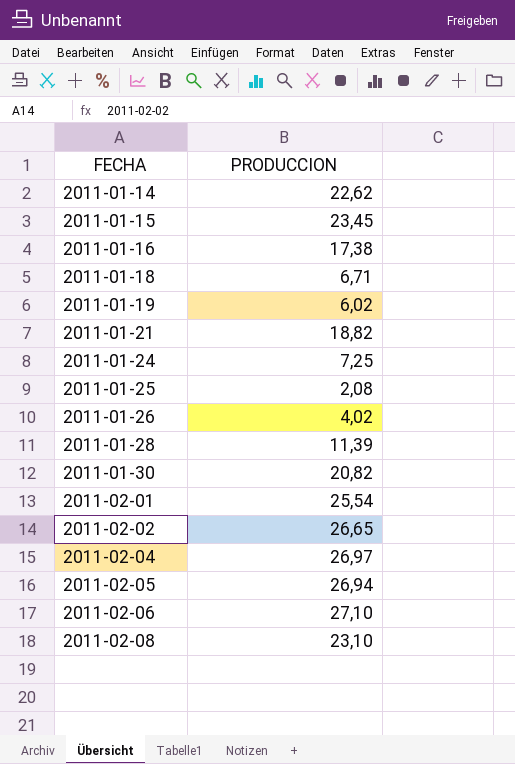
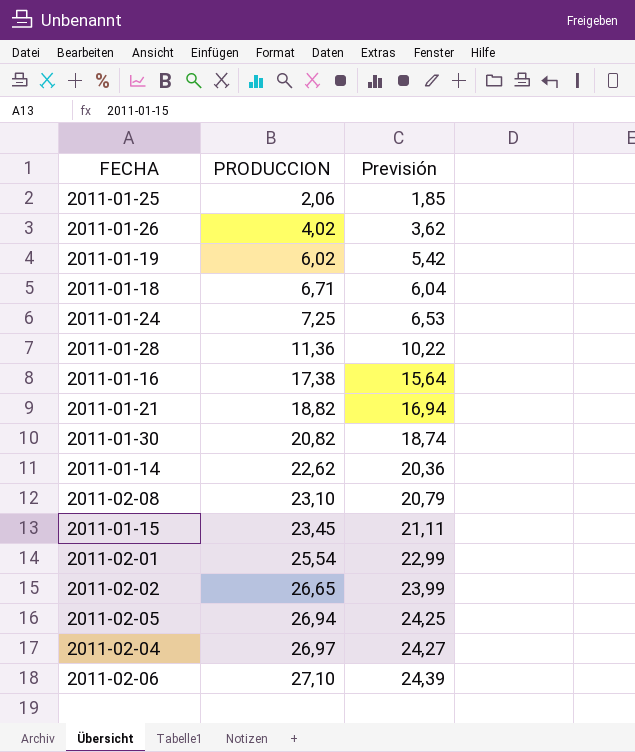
row order: FECHA ascending -> PRODUCCION ascending
column Previsión | formula: none -> [PRODUCCION] * 0,9
2011-01-25 | PRODUCCION: 2,08 -> 2,06
2011-01-28 | PRODUCCION: 11,39 -> 11,36

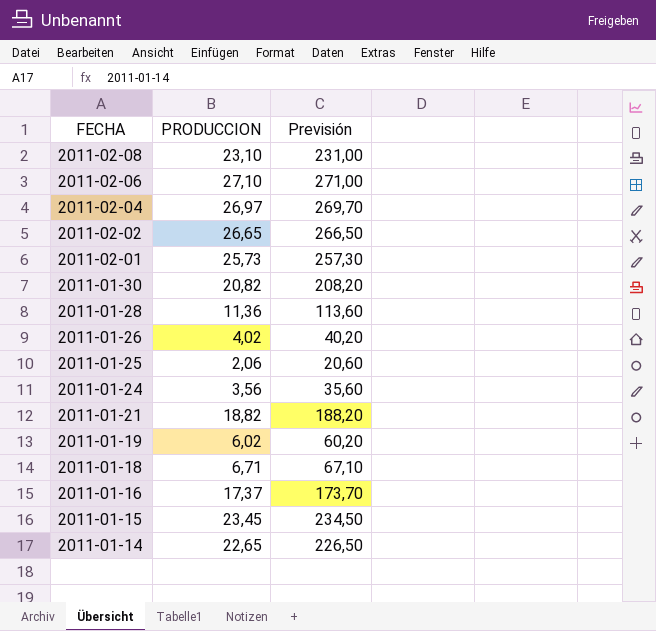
row order: PRODUCCION ascending -> FECHA descending
column Previsión | formula: [PRODUCCION] * 0,9 -> [PRODUCCION] * 10
row 2011-02-05: 26,94 | 24,25 -> none
2011-02-01 | PRODUCCION: 25,54 -> 25,73
2011-01-24 | PRODUCCION: 7,25 -> 3,56
2011-01-16 | PRODUCCION: 17,38 -> 17,37
2011-01-14 | PRODUCCION: 22,62 -> 22,65

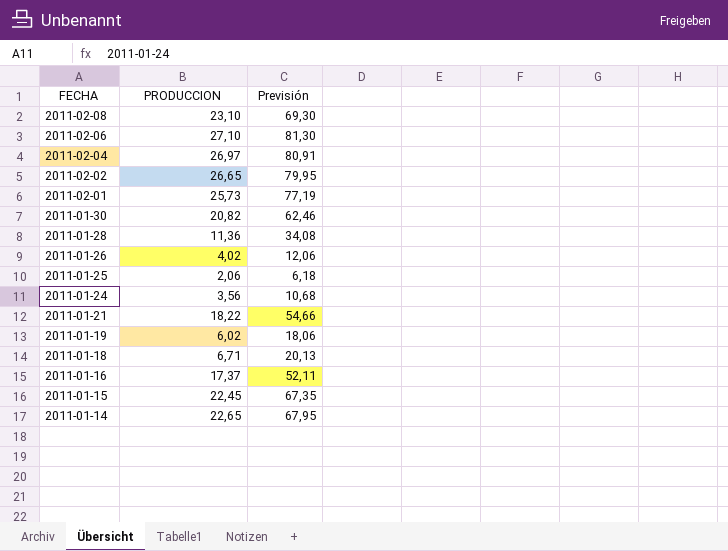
column Previsión | formula: [PRODUCCION] * 10 -> [PRODUCCION] * 3
2011-01-21 | PRODUCCION: 18,82 -> 18,22
2011-01-15 | PRODUCCION: 23,45 -> 22,45

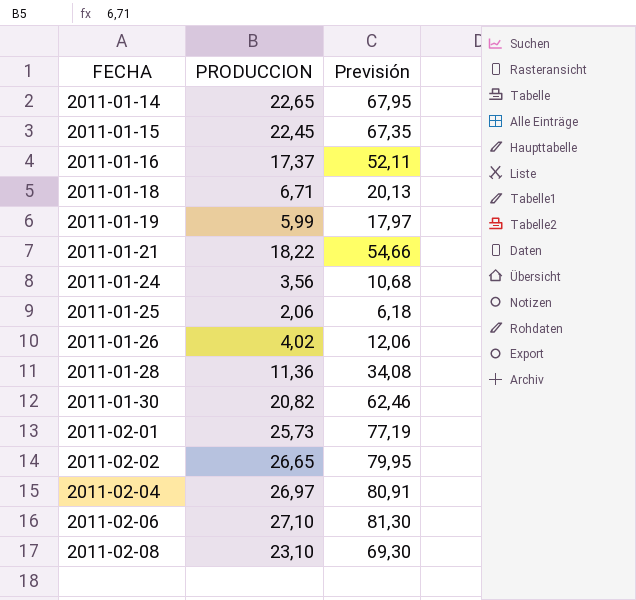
row order: FECHA descending -> FECHA ascending
2011-01-19 | PRODUCCION: 6,02 -> 5,99
2011-01-19 | Previsión: 18,06 -> 17,97

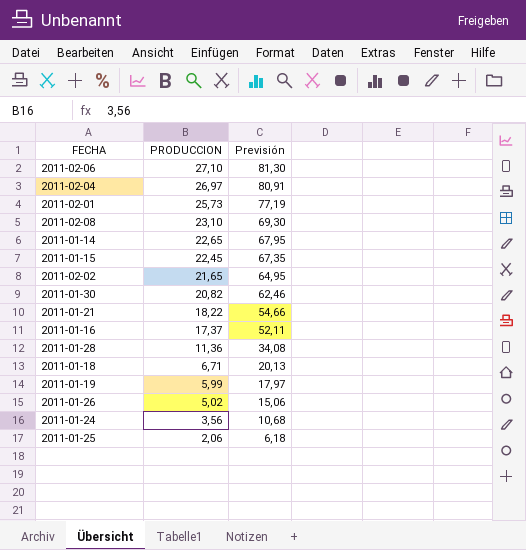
row order: FECHA ascending -> PRODUCCION descending
2011-02-02 | PRODUCCION: 26,65 -> 21,65
2011-02-02 | Previsión: 79,95 -> 64,95
2011-01-26 | PRODUCCION: 4,02 -> 5,02
2011-01-26 | Previsión: 12,06 -> 15,06

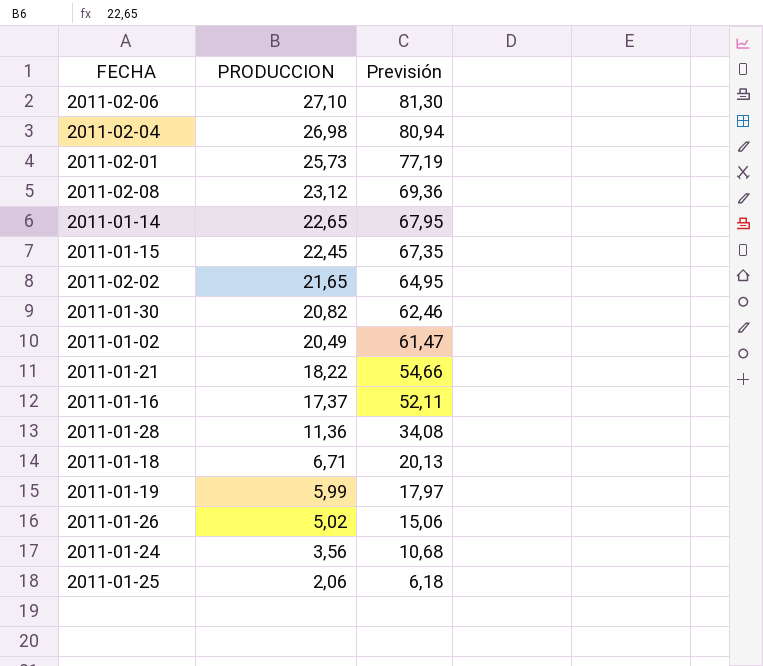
2011-02-04 | PRODUCCION: 26,97 -> 26,98
2011-02-04 | Previsión: 80,91 -> 80,94
2011-02-08 | PRODUCCION: 23,10 -> 23,12
2011-02-08 | Previsión: 69,30 -> 69,36
row 2011-01-02: none -> 20,49 | 61,47

